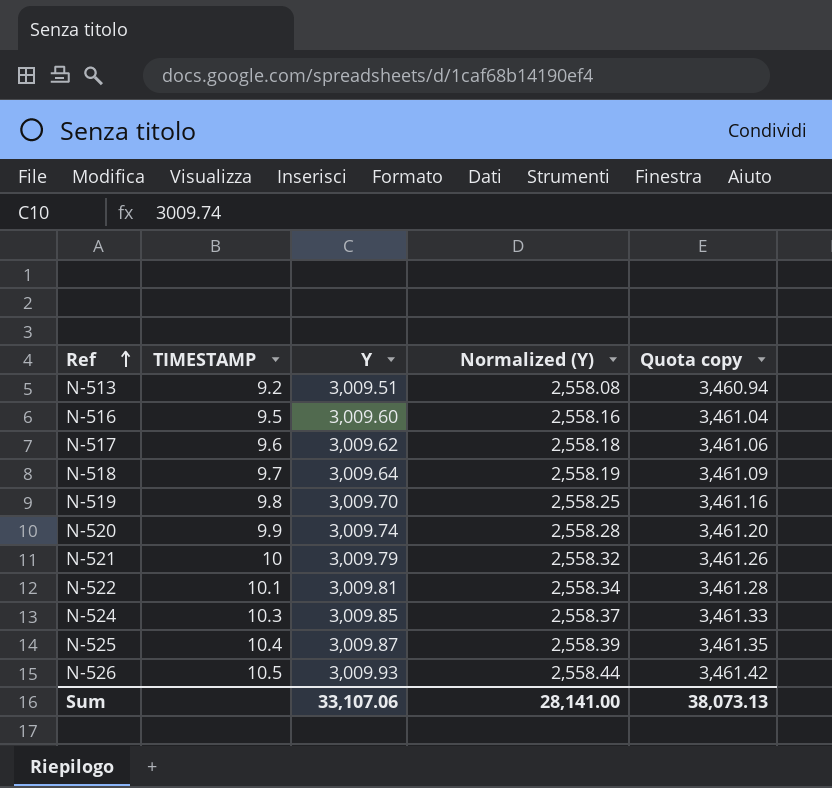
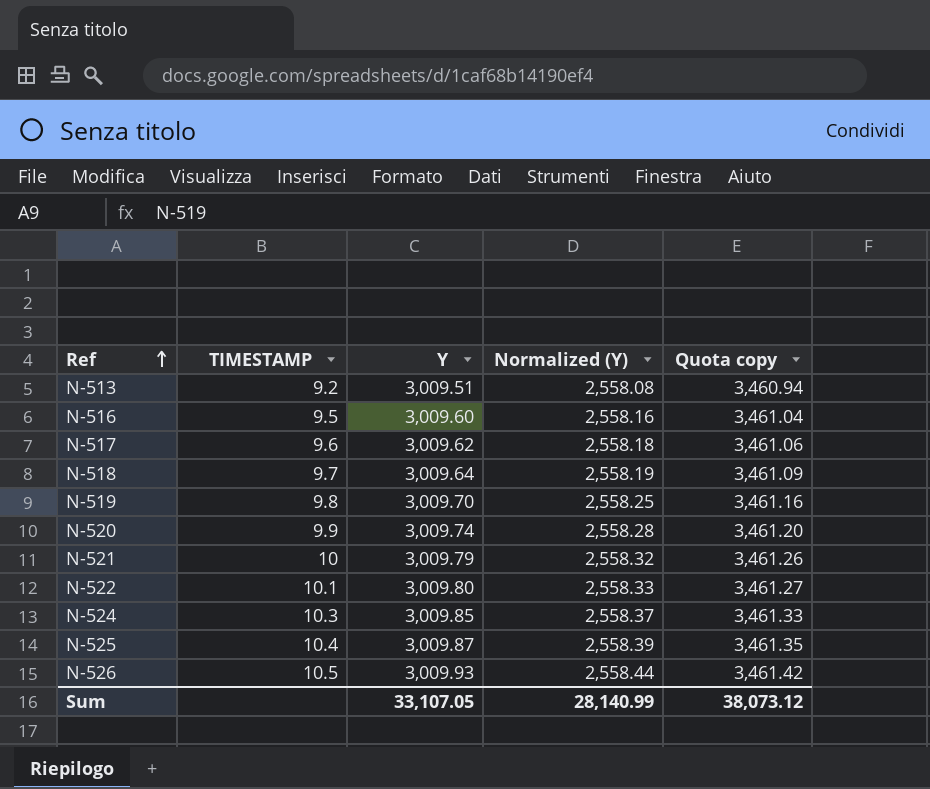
N-522 | Y: 3,009.81 -> 3,009.80
N-522 | Normalized (Y): 2,558.34 -> 2,558.33
N-522 | Quota copy: 3,461.28 -> 3,461.27
Sum | Y: 33,107.06 -> 33,107.05
Sum | Normalized (Y): 28,141.00 -> 28,140.99
Sum | Quota copy: 38,073.13 -> 38,073.12

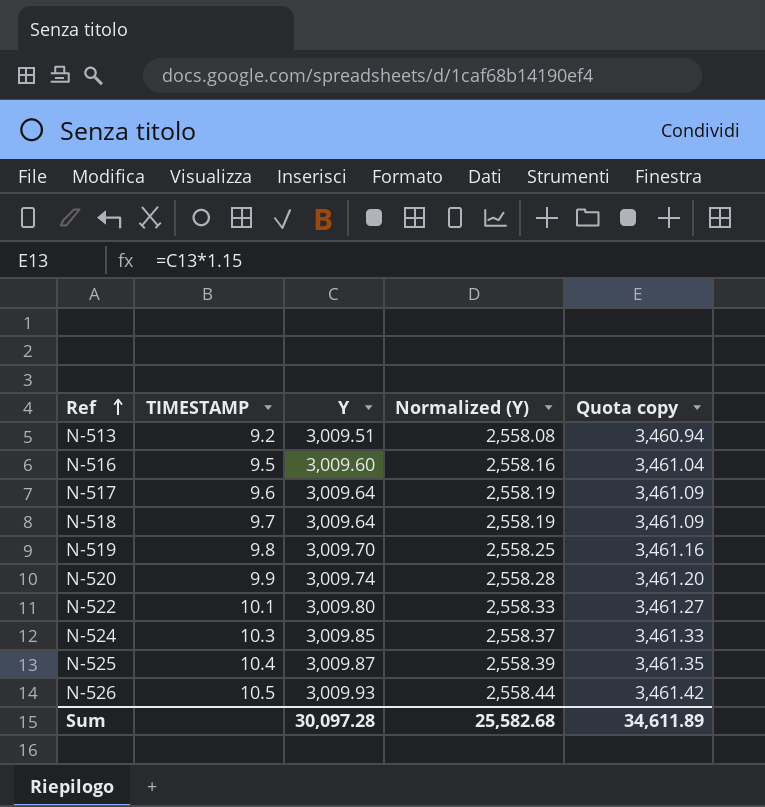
row N-521: 10 | 3,009.79 | 2,558.32 | 3,461.26 -> none
N-517 | Y: 3,009.62 -> 3,009.64
N-517 | Normalized (Y): 2,558.18 -> 2,558.19
N-517 | Quota copy: 3,461.06 -> 3,461.09
Sum | Y: 33,107.05 -> 30,097.28
Sum | Normalized (Y): 28,140.99 -> 25,582.68
Sum | Quota copy: 38,073.12 -> 34,611.89

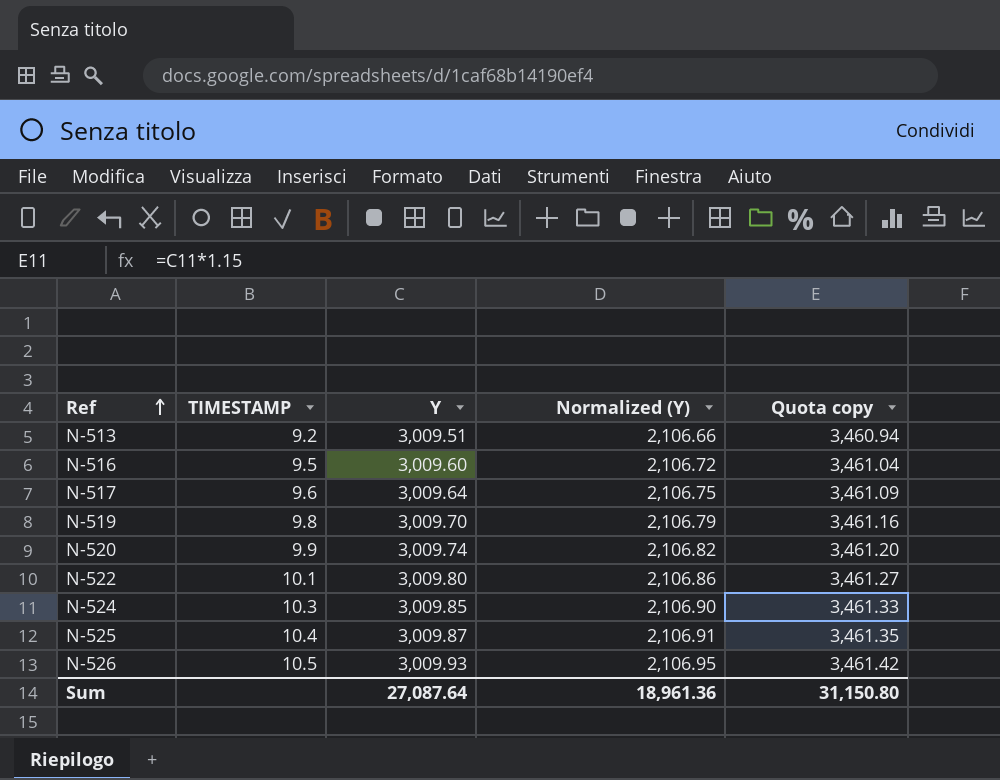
column Normalized (Y) | formula: [Y] * 0.85 -> [Y] * 0.7
row N-518: 9.7 | 3,009.64 | 2,558.19 | 3,461.09 -> none
Sum | Y: 30,097.28 -> 27,087.64
Sum | Normalized (Y): 25,582.68 -> 18,961.36
Sum | Quota copy: 34,611.89 -> 31,150.80

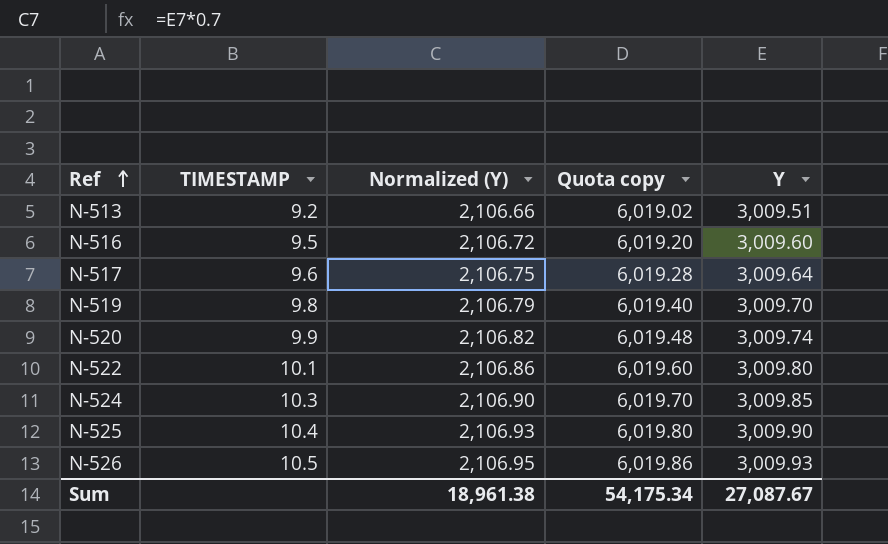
column Quota copy | formula: [Y] * 1.15 -> [Y] * 2
column Y | position: 3 -> 5
N-525 | Normalized (Y): 2,106.91 -> 2,106.93
N-525 | Y: 3,009.87 -> 3,009.90
Sum | Normalized (Y): 18,961.36 -> 18,961.38
Sum | Quota copy: 31,150.80 -> 54,175.34
Sum | Y: 27,087.64 -> 27,087.67

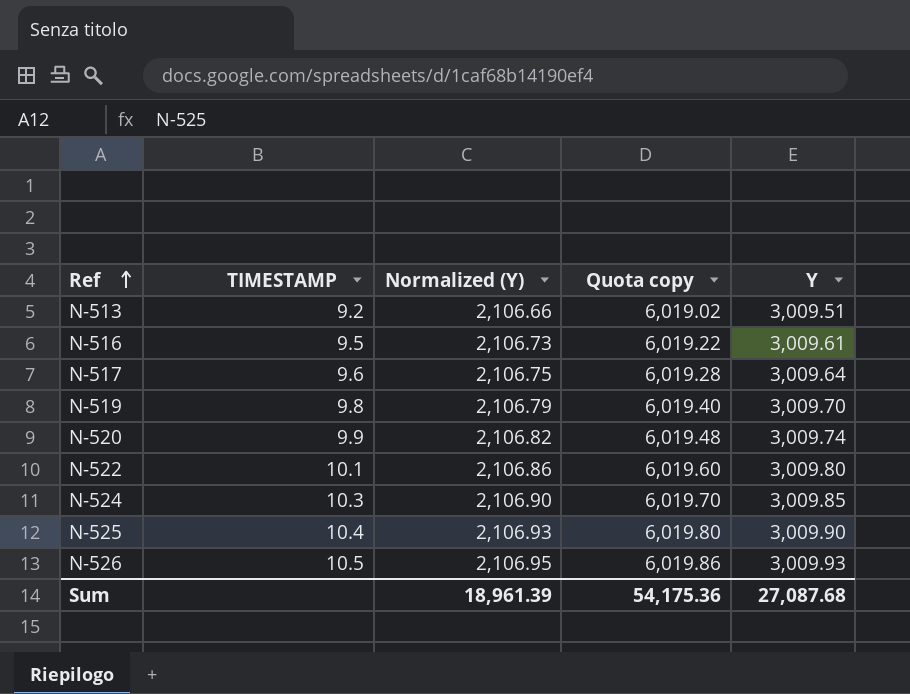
N-516 | Normalized (Y): 2,106.72 -> 2,106.73
N-516 | Quota copy: 6,019.20 -> 6,019.22
N-516 | Y: 3,009.60 -> 3,009.61
Sum | Normalized (Y): 18,961.38 -> 18,961.39
Sum | Quota copy: 54,175.34 -> 54,175.36
Sum | Y: 27,087.67 -> 27,087.68

